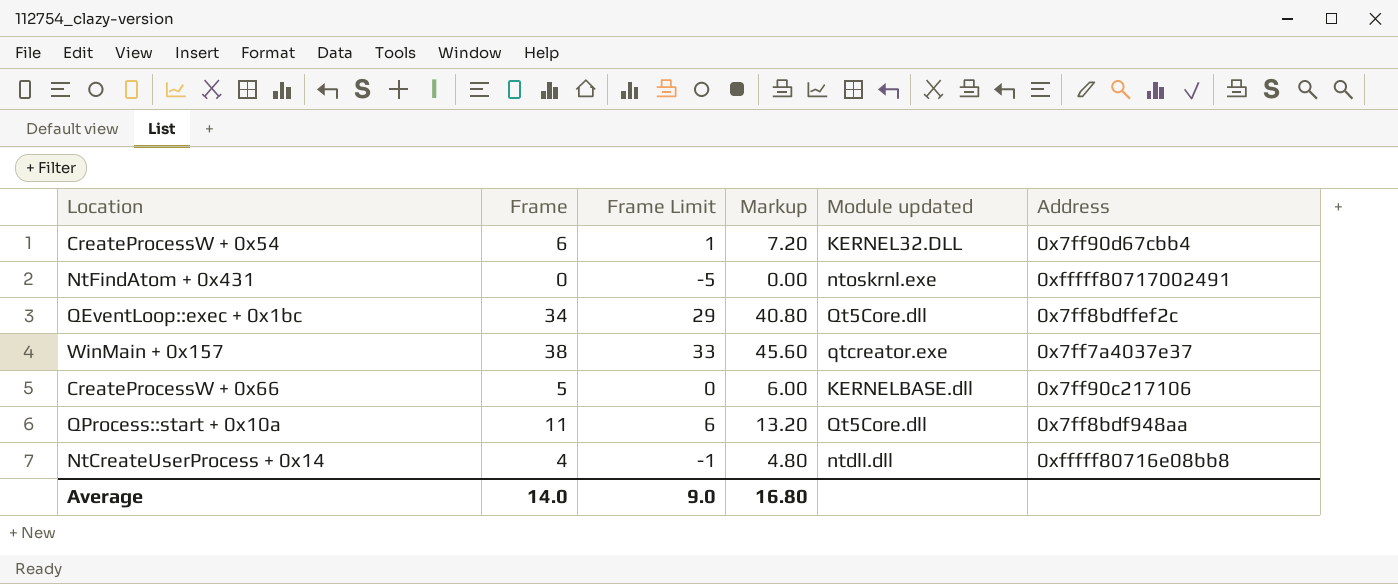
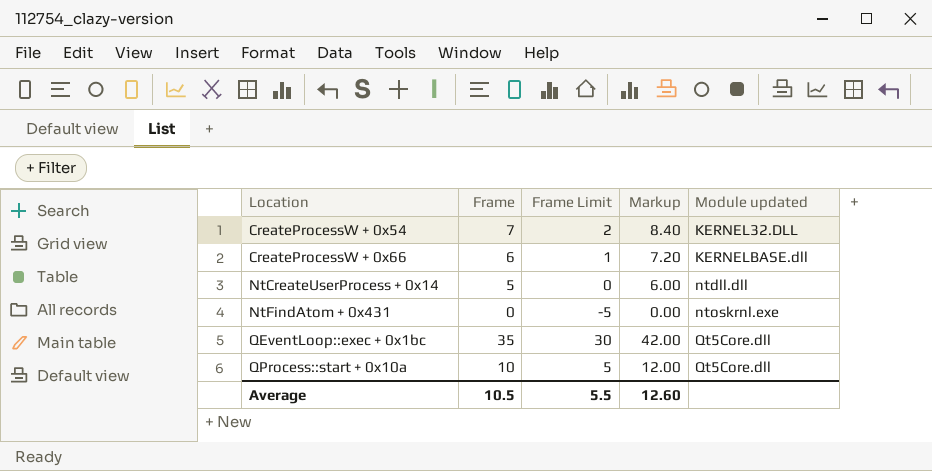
row order: none -> Location ascending
column Address | position: 6 -> none
row WinMain + 0x157: 38 | 33 | 45.60 | qtcreator.exe | 0x7ff7a4037e37 -> none
CreateProcessW + 0x54 | Frame: 6 -> 7
CreateProcessW + 0x54 | Frame Limit: 1 -> 2
CreateProcessW + 0x54 | Markup: 7.20 -> 8.40
CreateProcessW + 0x66 | Frame: 5 -> 6
CreateProcessW + 0x66 | Frame Limit: 0 -> 1
CreateProcessW + 0x66 | Markup: 6.00 -> 7.20
NtCreateUserProcess + 0x14 | Frame: 4 -> 5
NtCreateUserProcess + 0x14 | Frame Limit: -1 -> 0
NtCreateUserProcess + 0x14 | Markup: 4.80 -> 6.00
QEventLoop::exec + 0x1bc | Frame: 34 -> 35
QEventLoop::exec + 0x1bc | Frame Limit: 29 -> 30
QEventLoop::exec + 0x1bc | Markup: 40.80 -> 42.00
QProcess::start + 0x10a | Frame: 11 -> 10
QProcess::start + 0x10a | Frame Limit: 6 -> 5
QProcess::start + 0x10a | Markup: 13.20 -> 12.00
Average | Frame: 14.0 -> 10.5
Average | Frame Limit: 9.0 -> 5.5
Average | Markup: 16.80 -> 12.60

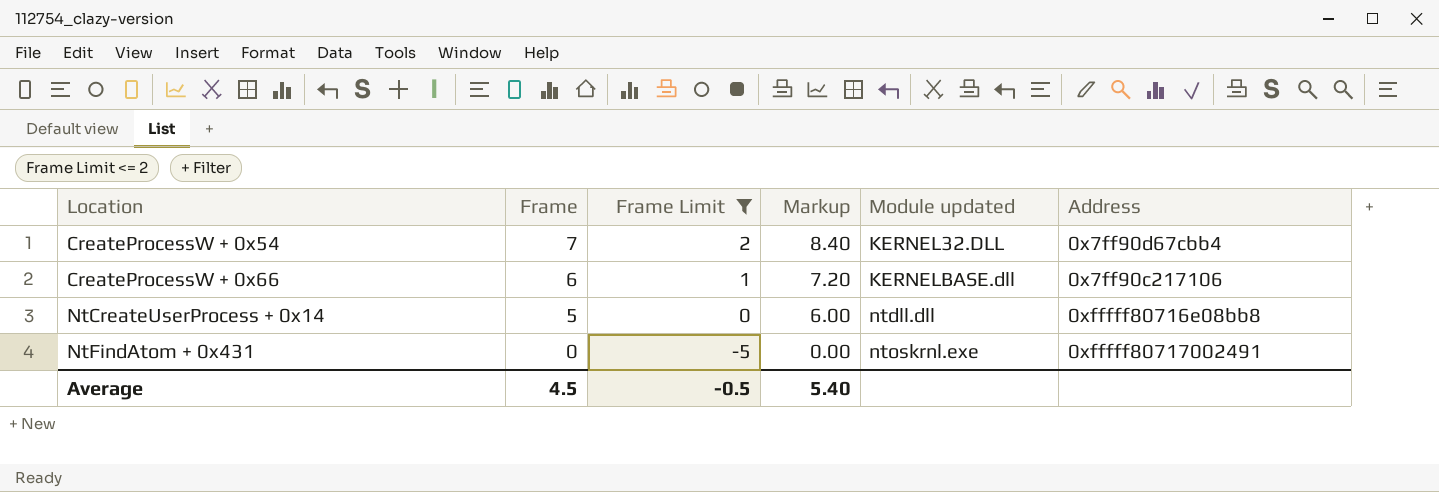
filter: none -> Frame Limit <= 2
column Address | position: none -> 6
Average | Frame: 10.5 -> 4.5
Average | Frame Limit: 5.5 -> -0.5
Average | Markup: 12.60 -> 5.40

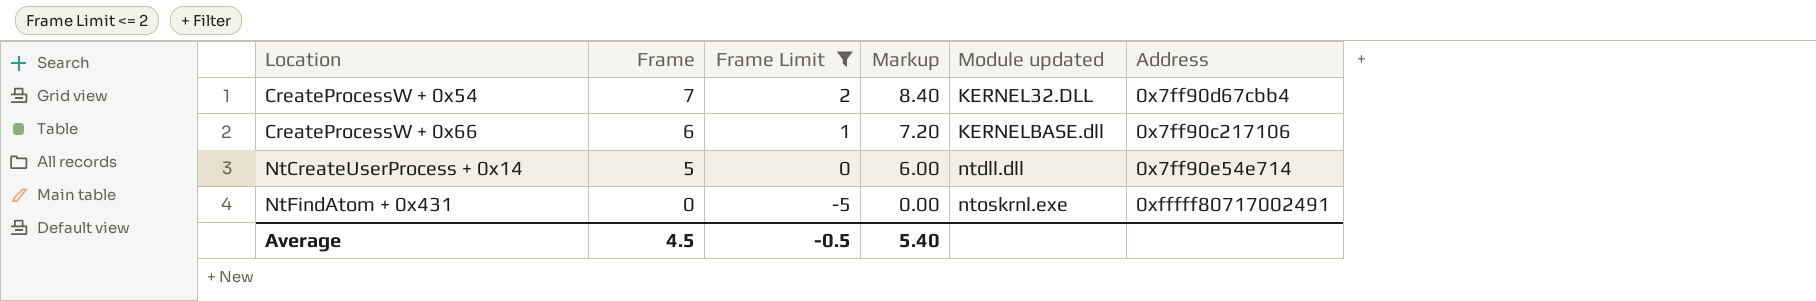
NtCreateUserProcess + 0x14 | Address: 0xfffff80716e08bb8 -> 0x7ff90e54e714

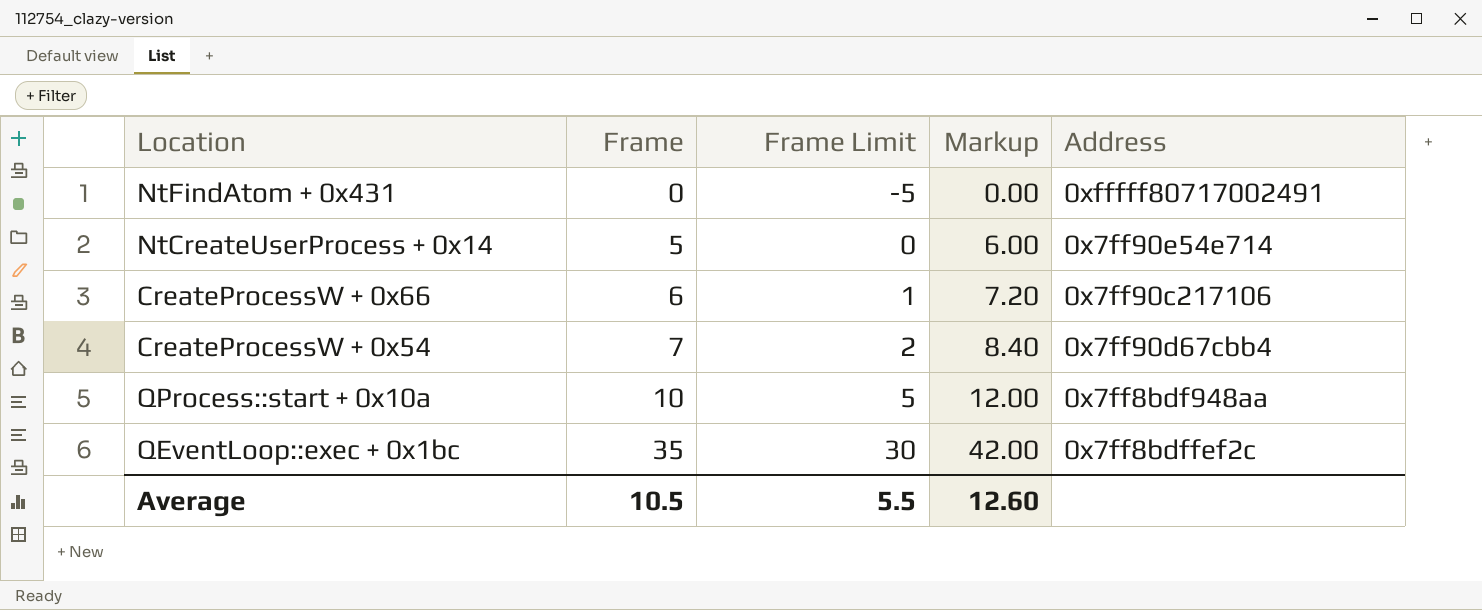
filter: Frame Limit <= 2 -> none
row order: Location ascending -> Frame ascending
column Module updated | position: 5 -> none
Average | Frame: 4.5 -> 10.5
Average | Frame Limit: -0.5 -> 5.5
Average | Markup: 5.40 -> 12.60

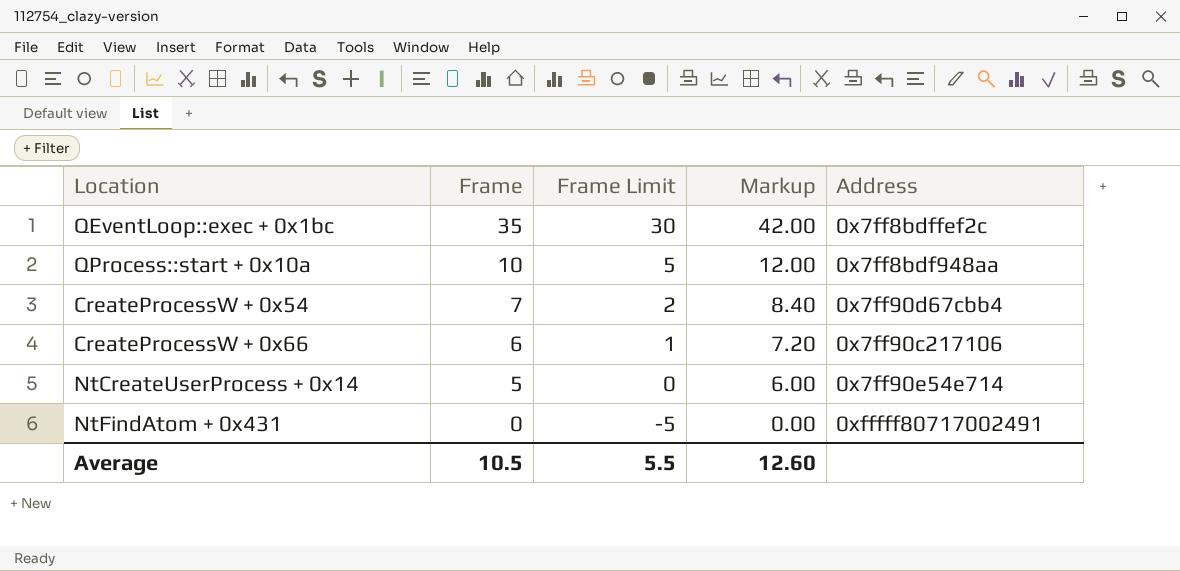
row order: Frame ascending -> Frame descending

